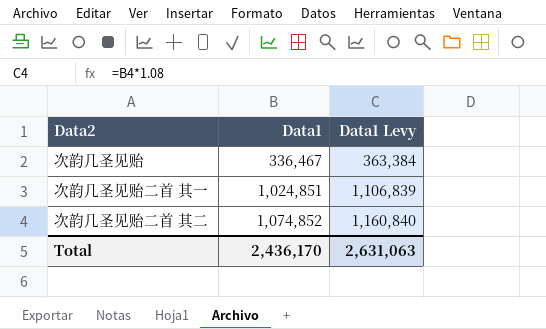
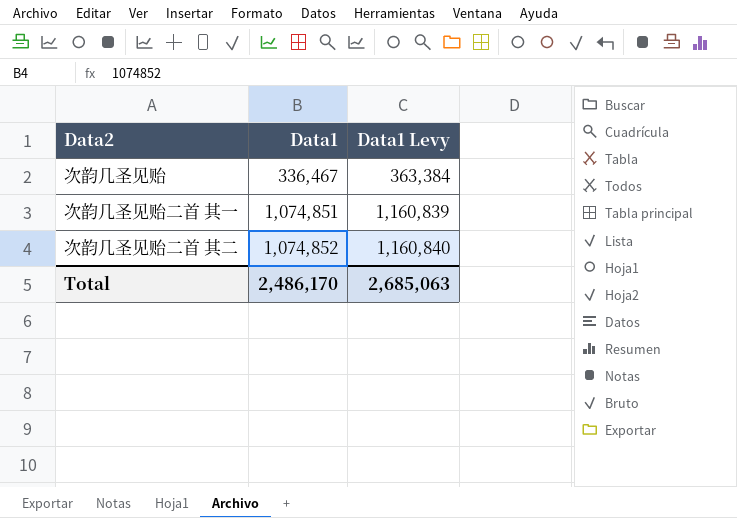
次韵几圣见贻二首 其一 | Data1: 1,024,851 -> 1,074,851
次韵几圣见贻二首 其一 | Data1 Levy: 1,106,839 -> 1,160,839
Total | Data1: 2,436,170 -> 2,486,170
Total | Data1 Levy: 2,631,063 -> 2,685,063

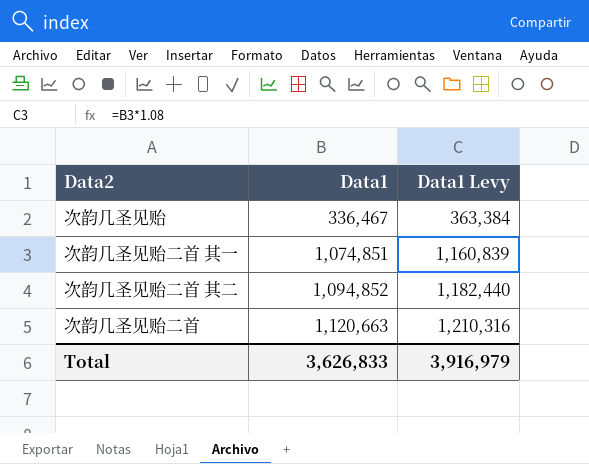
次韵几圣见贻二首 其二 | Data1: 1,074,852 -> 1,094,852
次韵几圣见贻二首 其二 | Data1 Levy: 1,160,840 -> 1,182,440
row 次韵几圣见贻二首: none -> 1,120,663 | 1,210,316
Total | Data1: 2,486,170 -> 3,626,833
Total | Data1 Levy: 2,685,063 -> 3,916,979

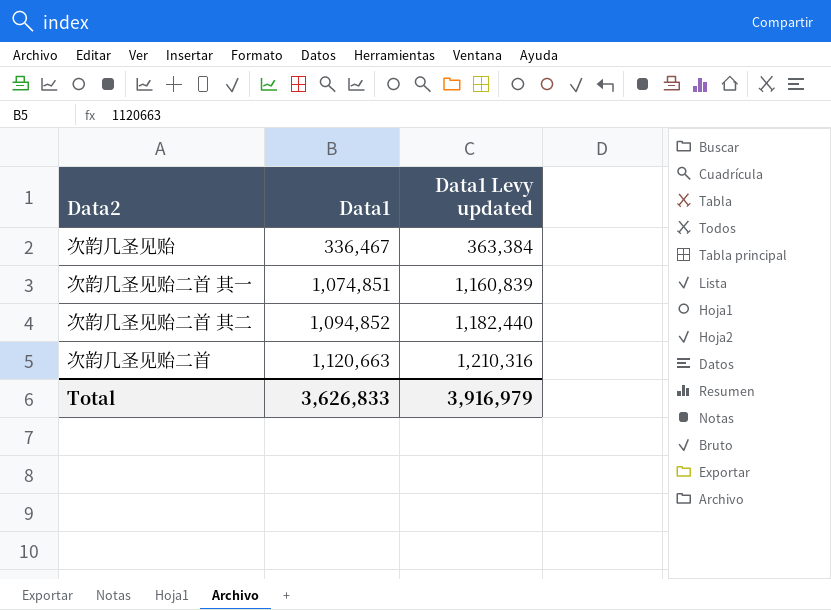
column name: Data1 Levy -> Data1 Levy updated

